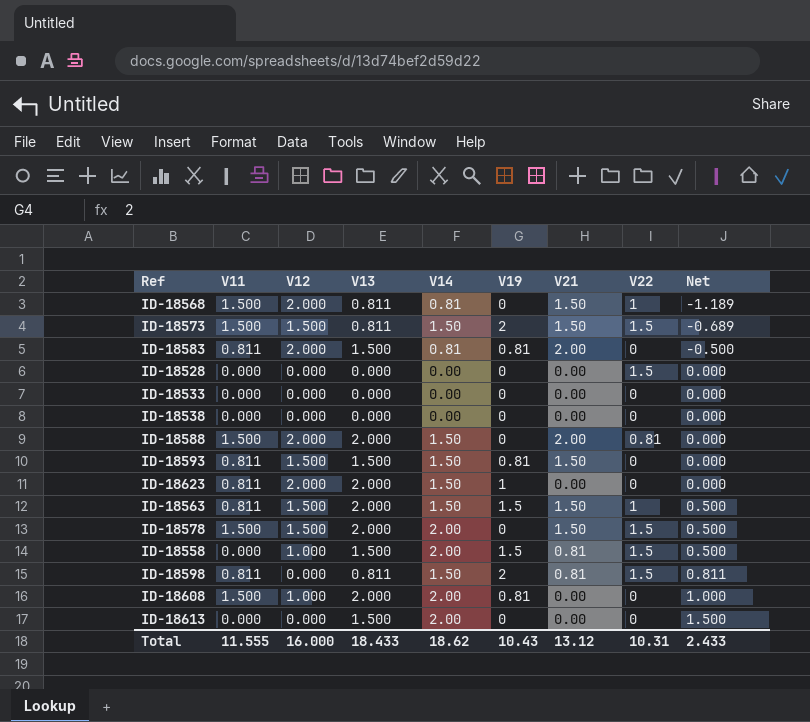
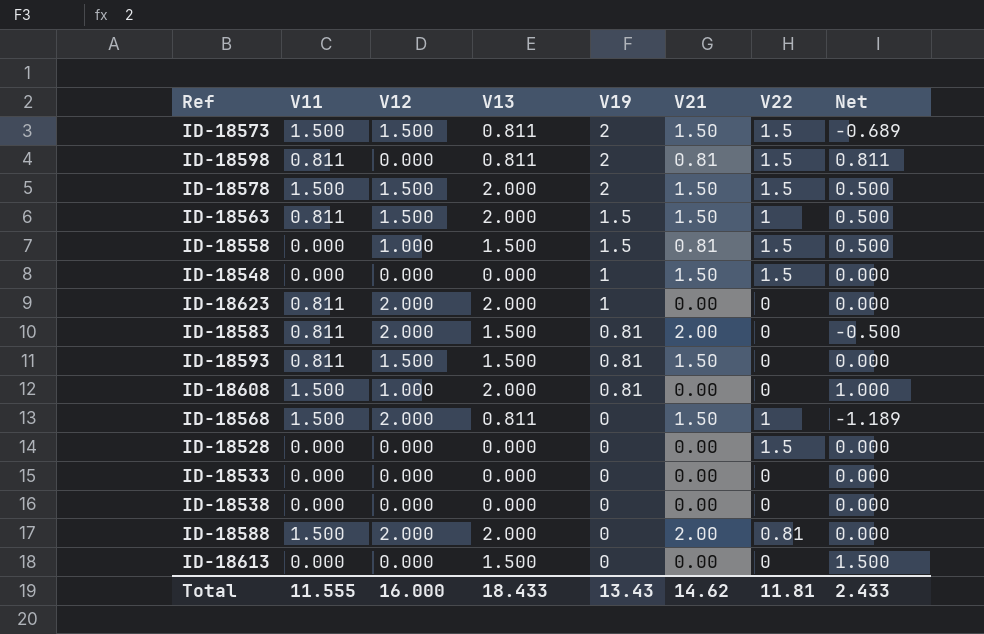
row order: Net ascending -> V19 descending
column V14 | position: 5 -> none
ID-18578 | V19: 0 -> 2
row ID-18548: none -> 0.000 | 0.000 | 0.000 | 1 | 1.50 | 1.5 | 0.000
Total | V19: 10.43 -> 13.43
Total | V21: 13.12 -> 14.62
Total | V22: 10.31 -> 11.81

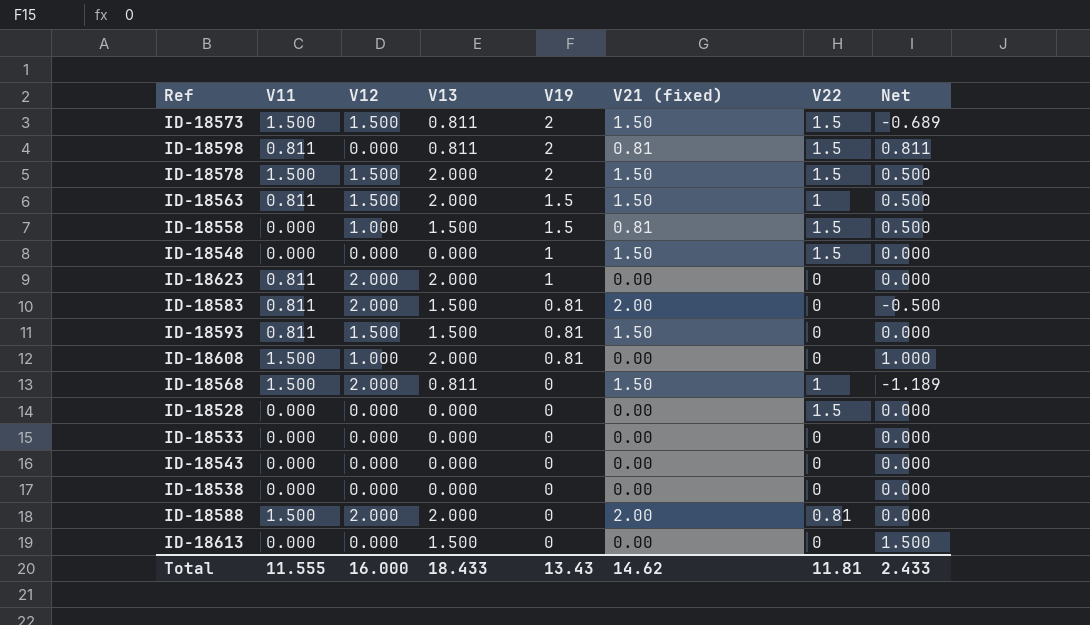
column name: V21 -> V21 (fixed)
row ID-18543: none -> 0.000 | 0.000 | 0.000 | 0 | 0.00 | 0 | 0.000

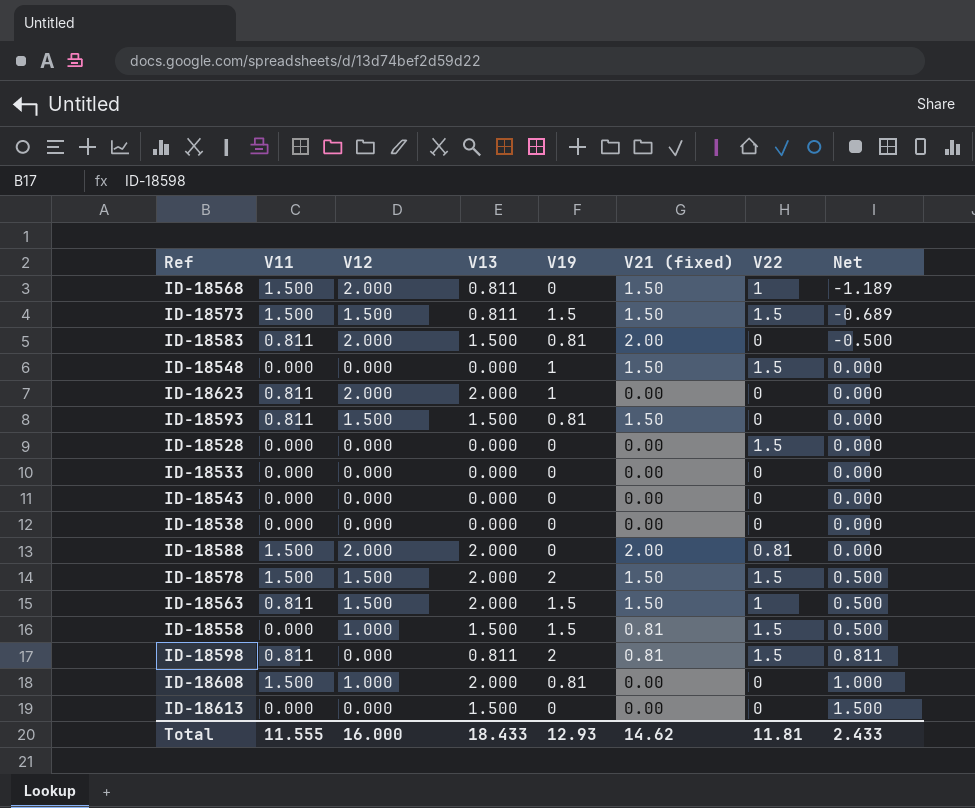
row order: V19 descending -> Net ascending
ID-18573 | V19: 2 -> 1.5
Total | V19: 13.43 -> 12.93

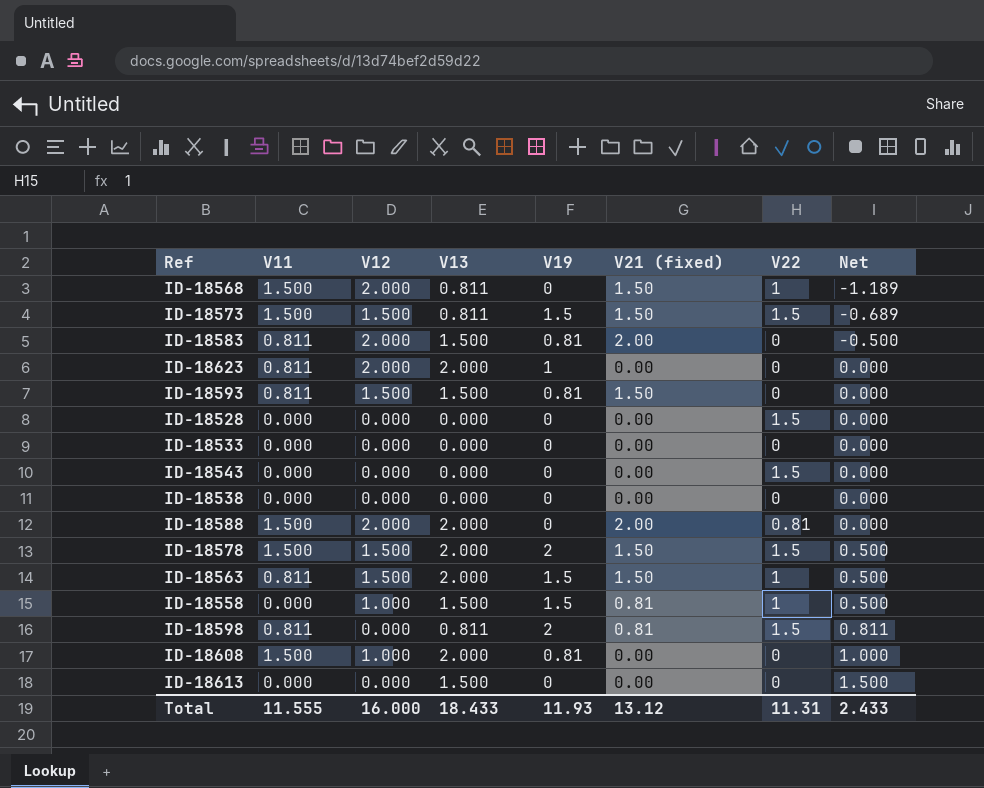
row ID-18548: 0.000 | 0.000 | 0.000 | 1 | 1.50 | 1.5 | 0.000 -> none
ID-18543 | V22: 0 -> 1.5
ID-18558 | V22: 1.5 -> 1
Total | V19: 12.93 -> 11.93
Total | V21 (fixed): 14.62 -> 13.12
Total | V22: 11.81 -> 11.31

